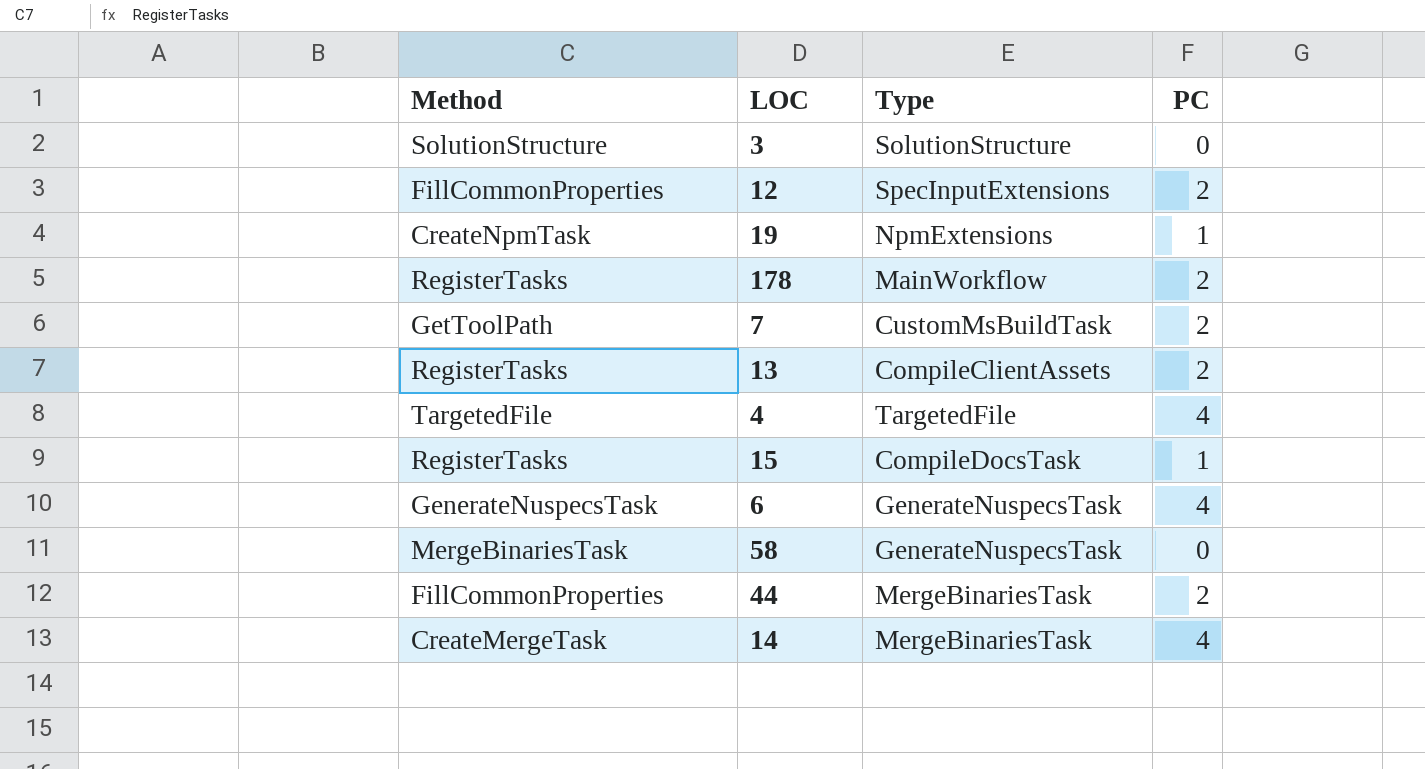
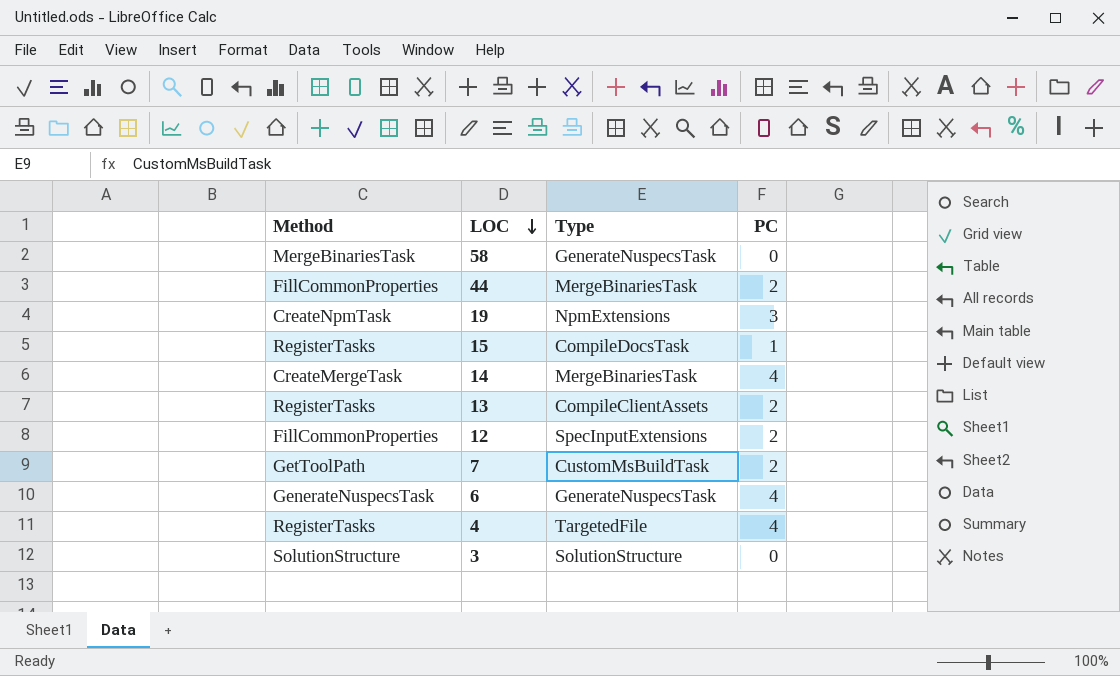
row order: none -> LOC descending
row 178: RegisterTasks | MainWorkflow | 2 -> none
19 | PC: 1 -> 3
4 | Method: TargetedFile -> RegisterTasks

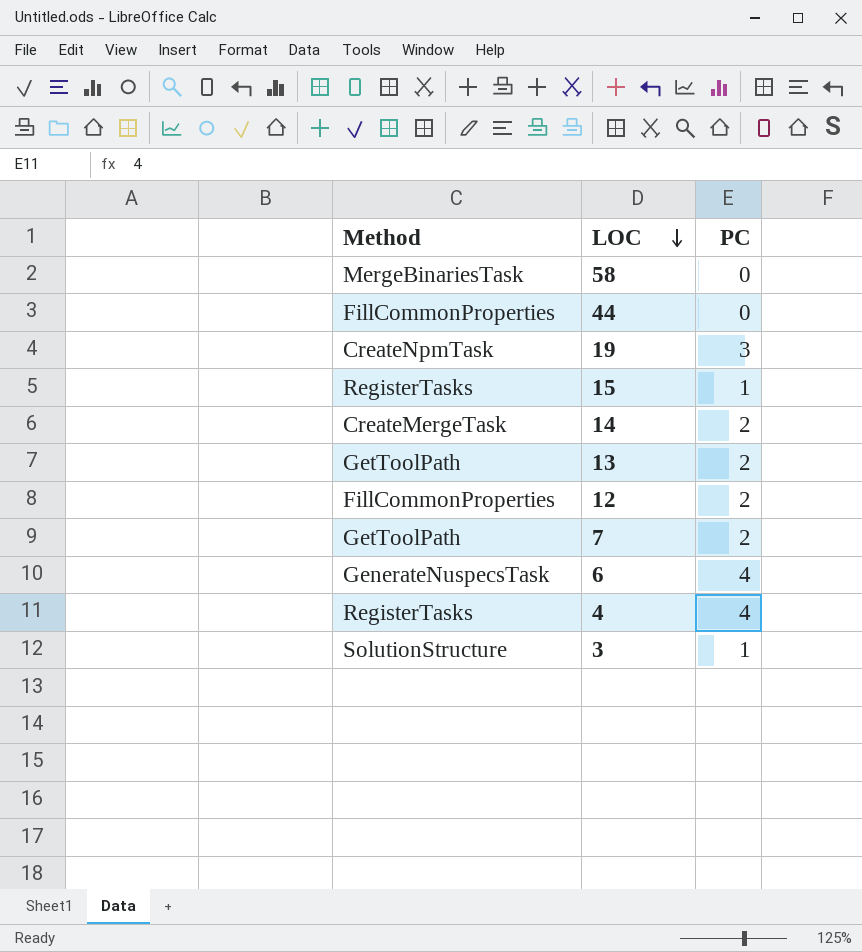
column Type | position: 3 -> none
44 | PC: 2 -> 0
14 | PC: 4 -> 2
13 | Method: RegisterTasks -> GetToolPath
3 | PC: 0 -> 1

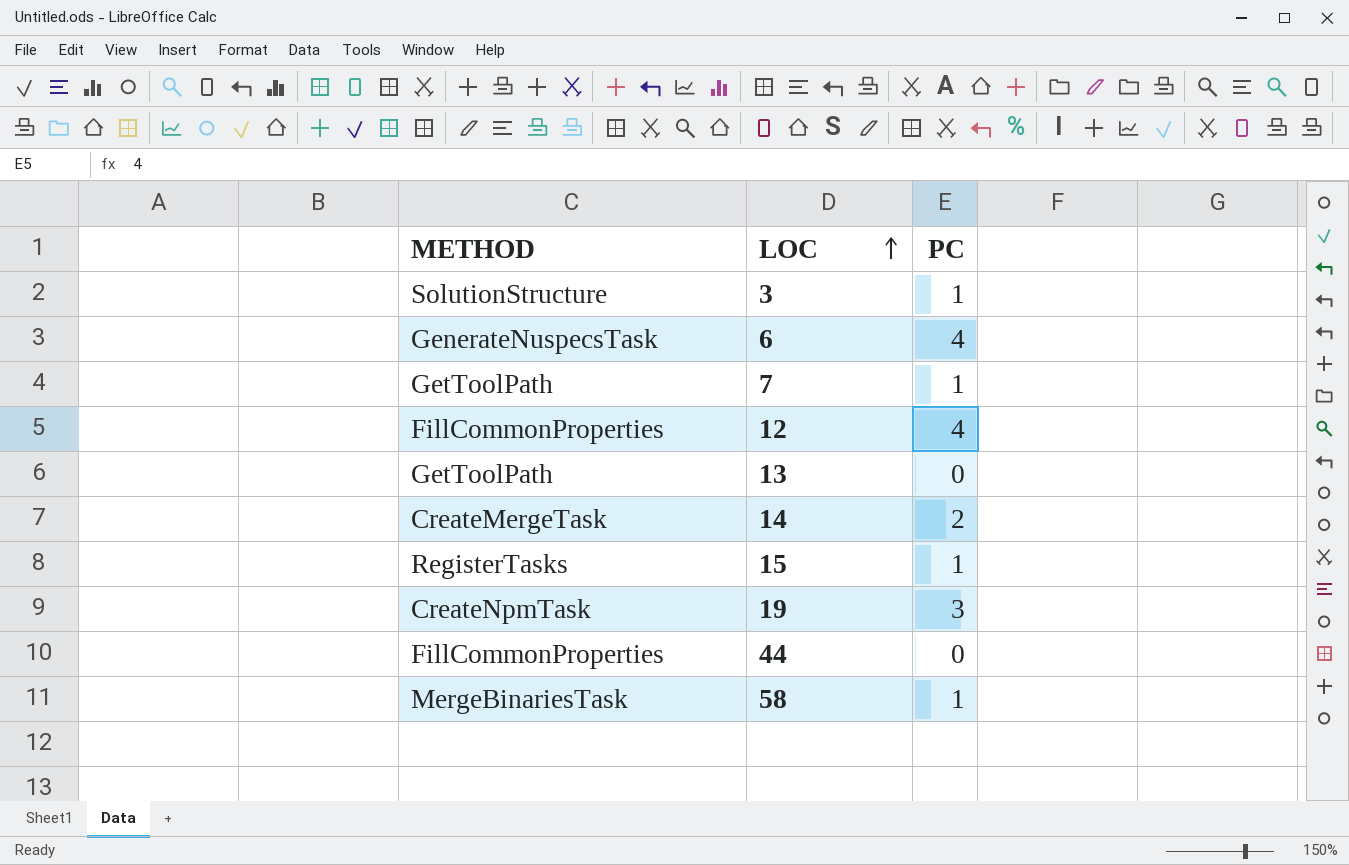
row order: LOC descending -> LOC ascending
column name: Method -> METHOD
row 4: RegisterTasks | 4 -> none
7 | PC: 2 -> 1
12 | PC: 2 -> 4
13 | PC: 2 -> 0
58 | PC: 0 -> 1

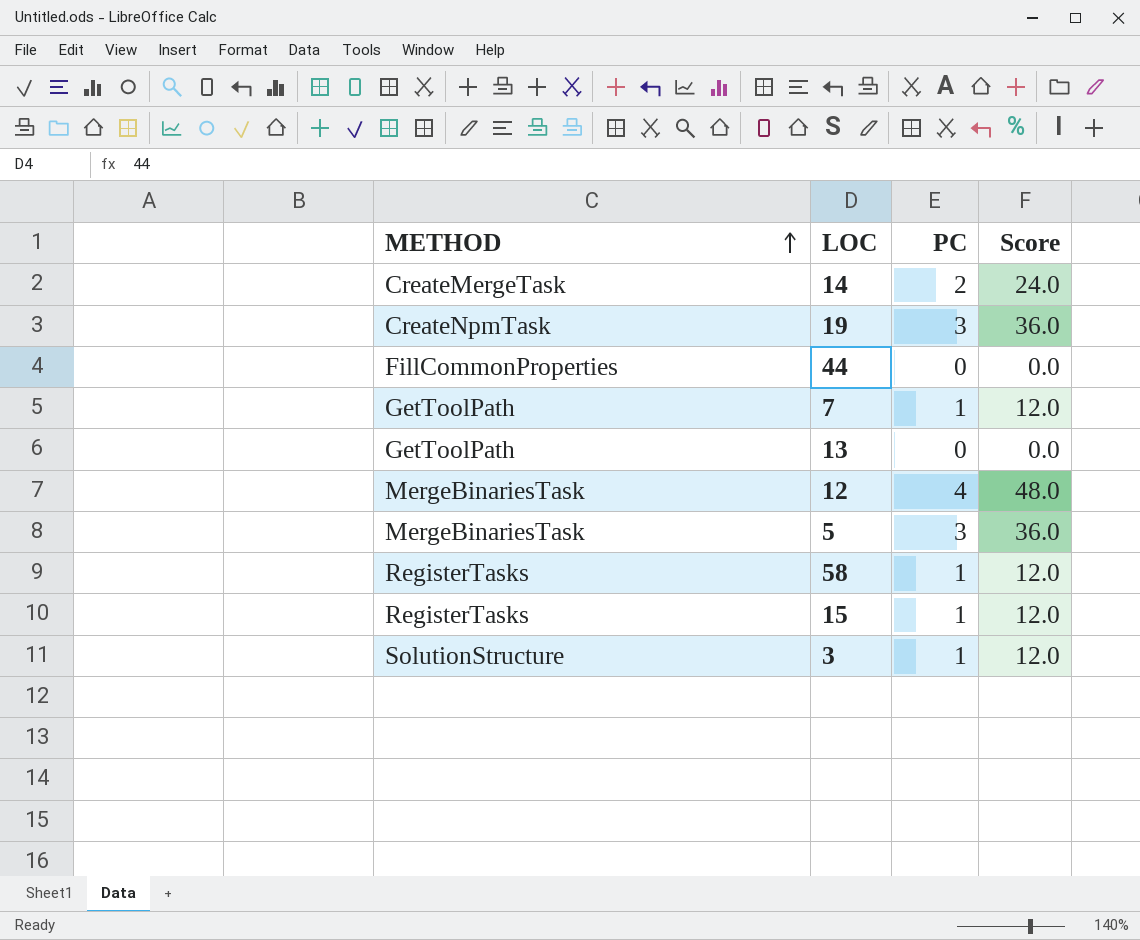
row order: LOC ascending -> METHOD ascending
column Score | formula: none -> [PC] * 12
row 6: GenerateNuspecsTask | 4 -> none
12 | METHOD: FillCommonProperties -> MergeBinariesTask
row 5: none -> MergeBinariesTask | 3 | 36.0
58 | METHOD: MergeBinariesTask -> RegisterTasks

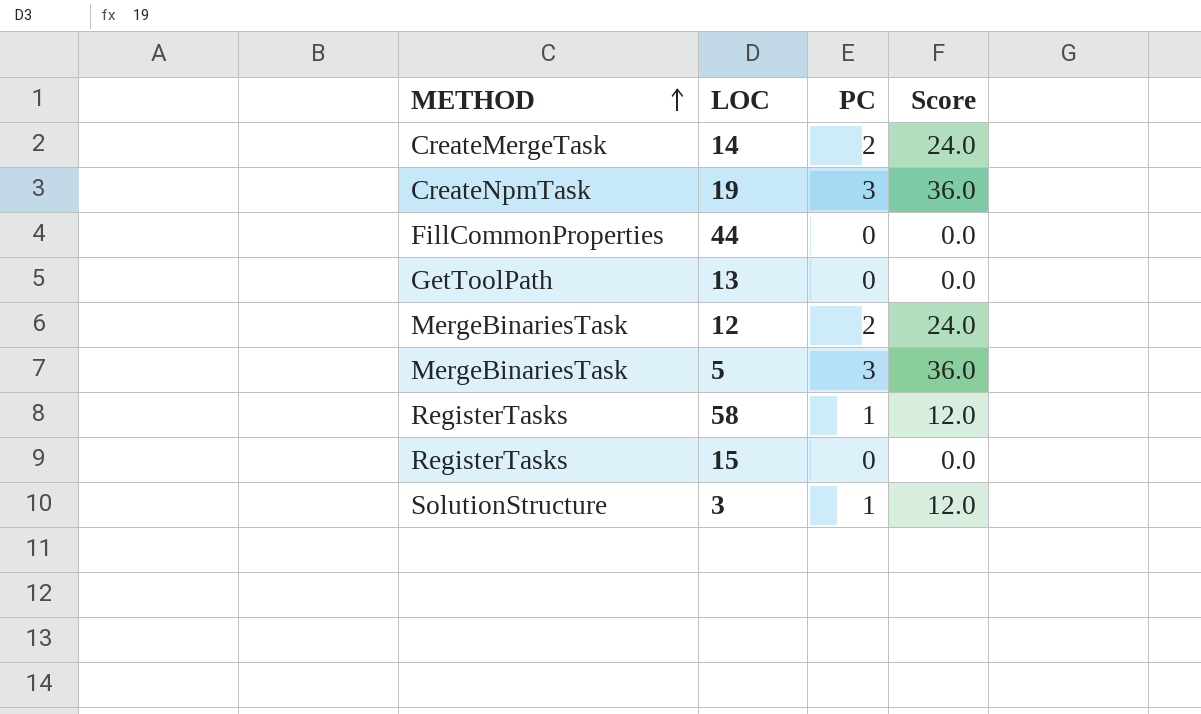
row 7: GetToolPath | 1 | 12.0 -> none
12 | PC: 4 -> 2
12 | Score: 48.0 -> 24.0
15 | PC: 1 -> 0
15 | Score: 12.0 -> 0.0

